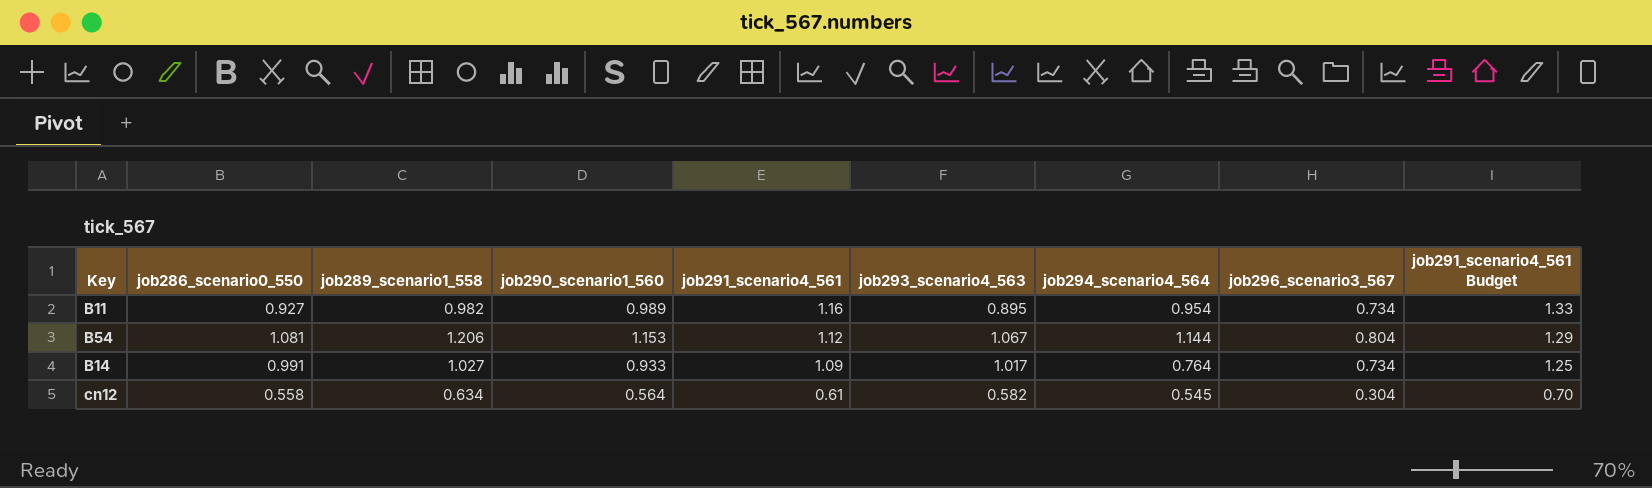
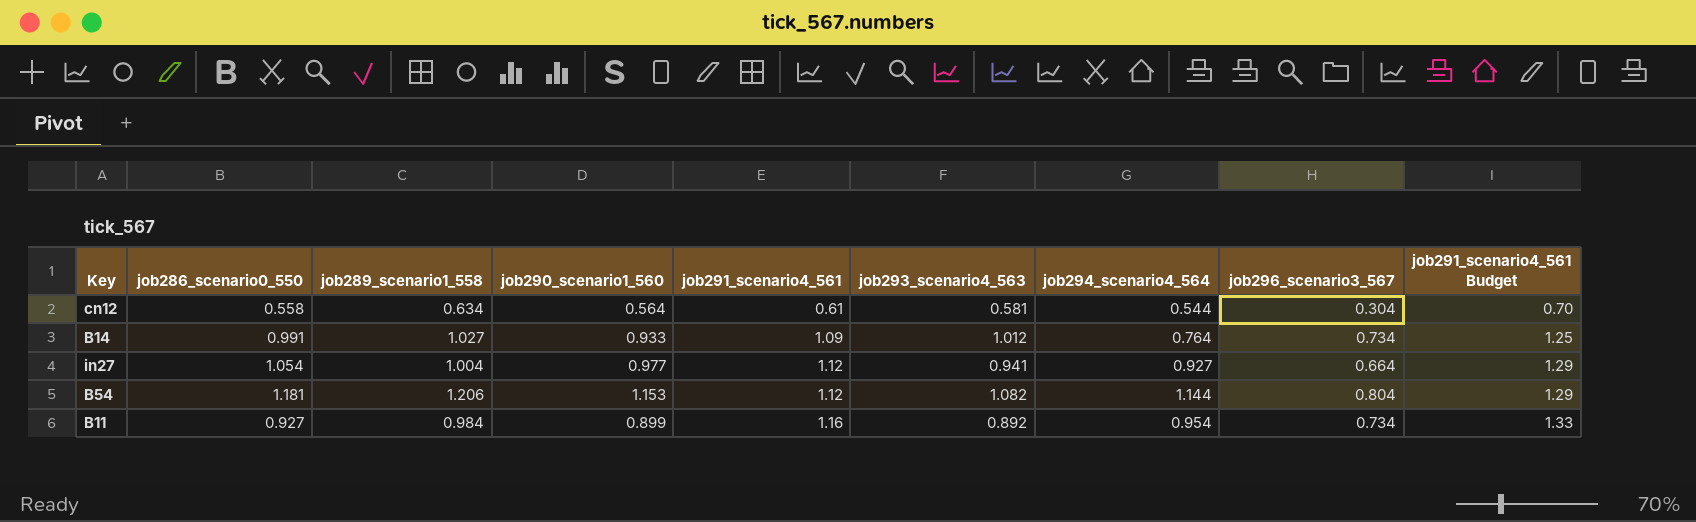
row order: job291_scenario4_561 descending -> job291_scenario4_561 ascending
cn12 | job293_scenario4_563: 0.582 -> 0.581
cn12 | job294_scenario4_564: 0.545 -> 0.544
B14 | job293_scenario4_563: 1.017 -> 1.012
row in27: none -> 1.054 | 1.004 | 0.977 | 1.12 | 0.941 | 0.927 | 0.664 | 1.29
B54 | job286_scenario0_550: 1.081 -> 1.181
B54 | job293_scenario4_563: 1.067 -> 1.082
B11 | job289_scenario1_558: 0.982 -> 0.984
B11 | job290_scenario1_560: 0.989 -> 0.899
B11 | job293_scenario4_563: 0.895 -> 0.892

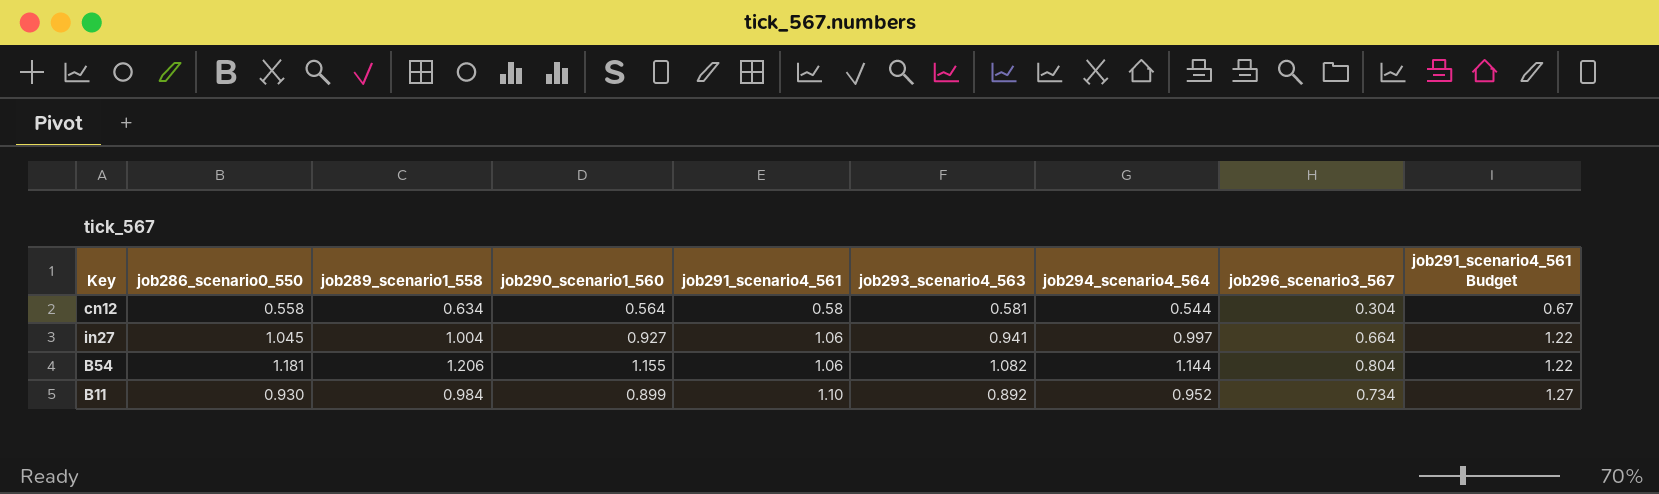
row B14: 0.991 | 1.027 | 0.933 | 1.09 | 1.012 | 0.764 | 0.734 | 1.25 -> none
cn12 | job291_scenario4_561: 0.61 -> 0.58
cn12 | job291_scenario4_561 Budget: 0.70 -> 0.67
in27 | job286_scenario0_550: 1.054 -> 1.045
in27 | job290_scenario1_560: 0.977 -> 0.927
in27 | job291_scenario4_561: 1.12 -> 1.06
in27 | job294_scenario4_564: 0.927 -> 0.997
in27 | job291_scenario4_561 Budget: 1.29 -> 1.22
B54 | job290_scenario1_560: 1.153 -> 1.155
B54 | job291_scenario4_561: 1.12 -> 1.06
B54 | job291_scenario4_561 Budget: 1.29 -> 1.22
B11 | job286_scenario0_550: 0.927 -> 0.930
B11 | job291_scenario4_561: 1.16 -> 1.10
B11 | job294_scenario4_564: 0.954 -> 0.952
B11 | job291_scenario4_561 Budget: 1.33 -> 1.27

